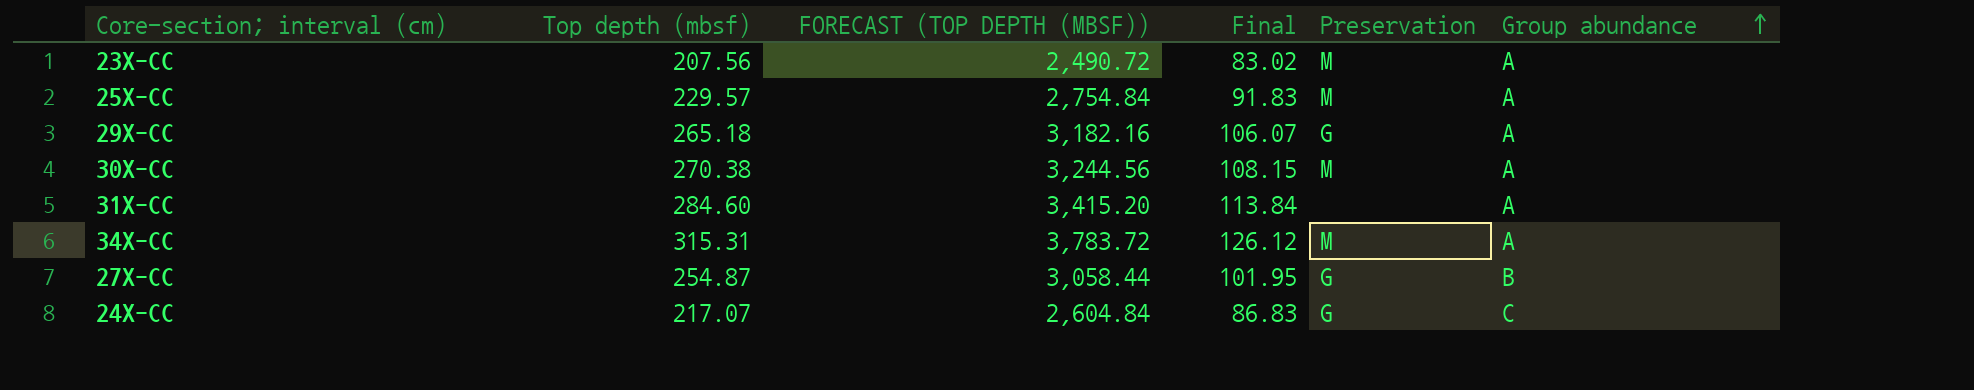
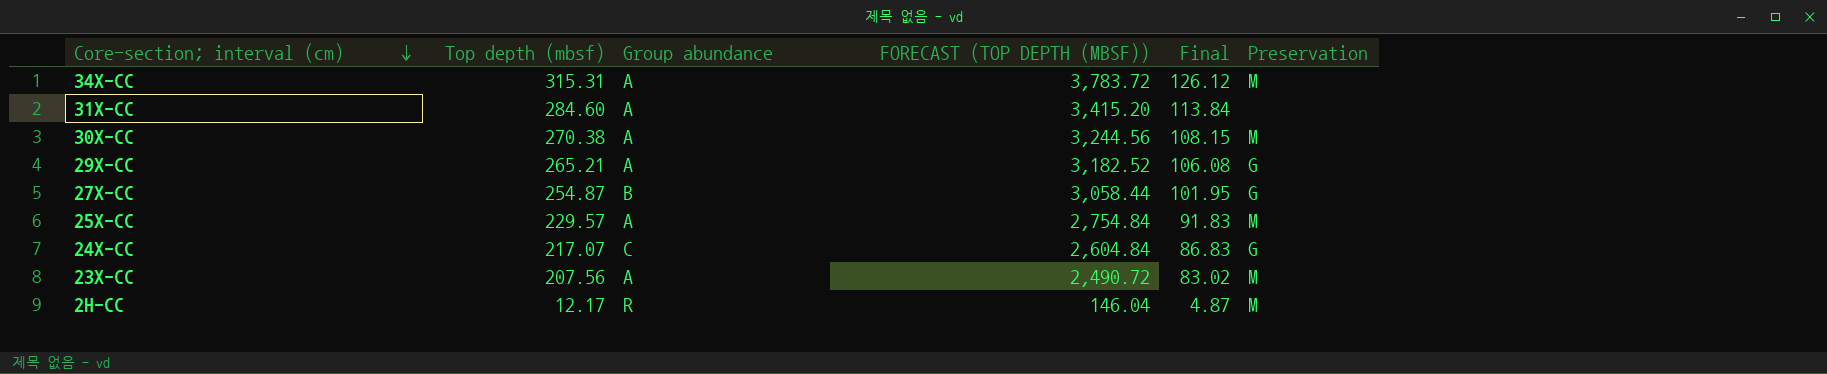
row order: Group abundance ascending -> Core-section; interval (cm) descending
column Group abundance | position: 6 -> 3
29X-CC | Top depth (mbsf): 265.18 -> 265.21
29X-CC | FORECAST (TOP DEPTH (MBSF)): 3,182.16 -> 3,182.52
29X-CC | Final: 106.07 -> 106.08
row 2H-CC: none -> 12.17 | R | 146.04 | 4.87 | M

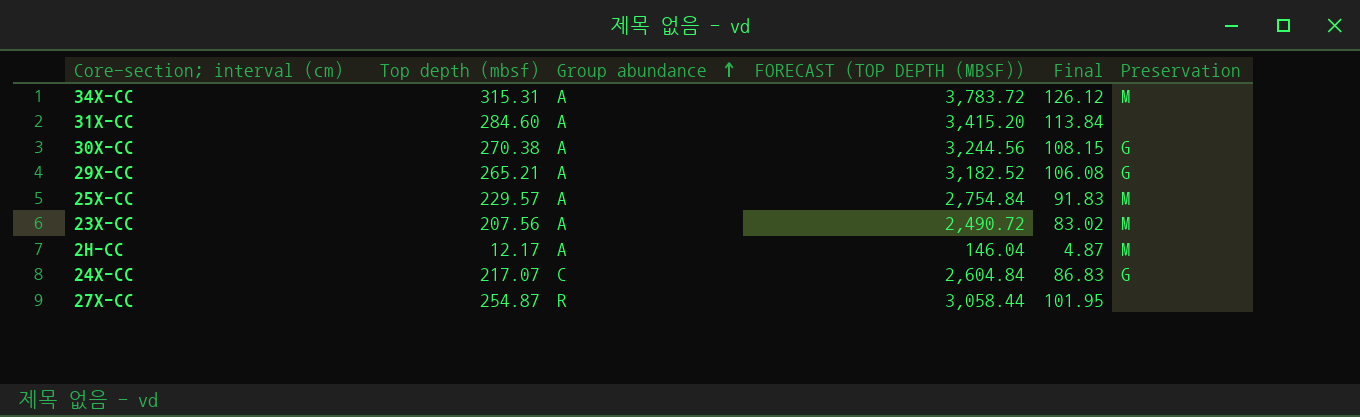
row order: Core-section; interval (cm) descending -> Group abundance ascending
30X-CC | Preservation: M -> G
2H-CC | Group abundance: R -> A
27X-CC | Group abundance: B -> R
27X-CC | Preservation: G -> none

